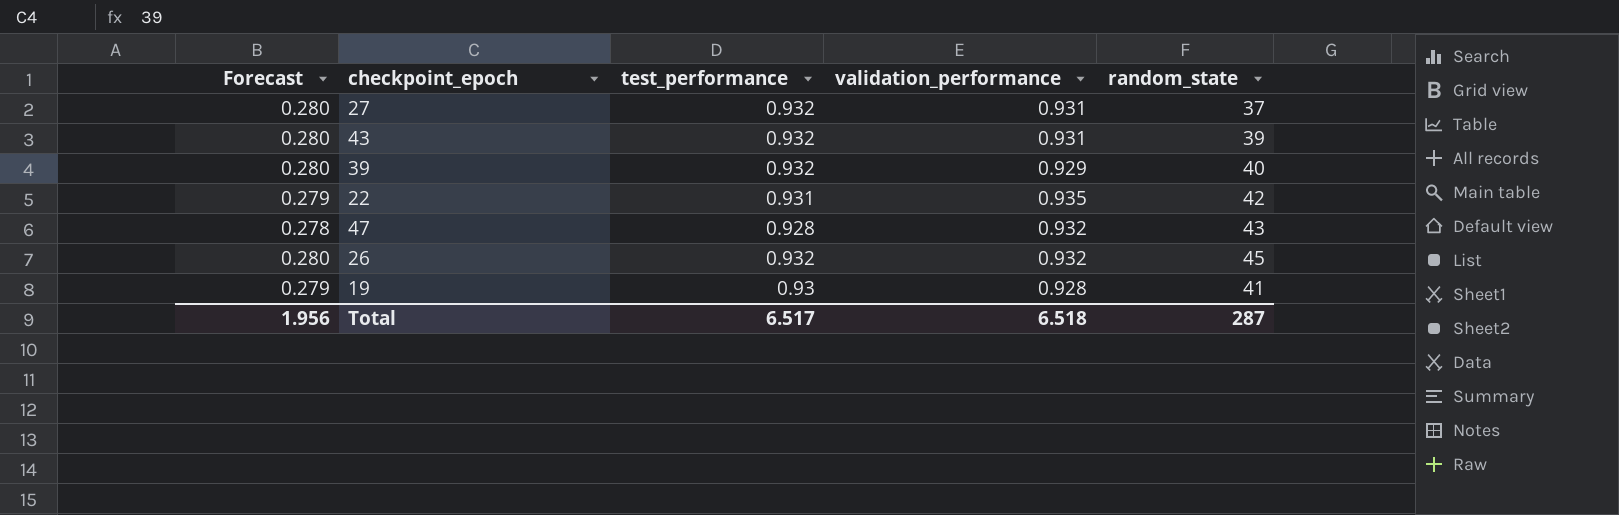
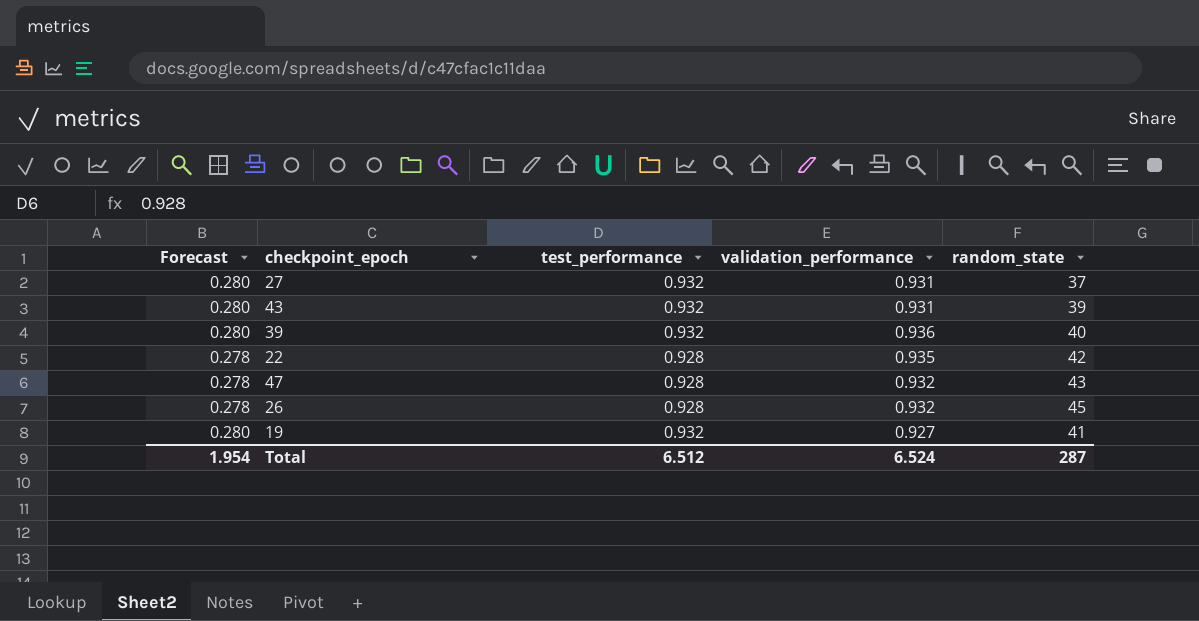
39 | validation_performance: 0.929 -> 0.936
22 | Forecast: 0.279 -> 0.278
22 | test_performance: 0.931 -> 0.928
26 | Forecast: 0.280 -> 0.278
26 | test_performance: 0.932 -> 0.928
19 | Forecast: 0.279 -> 0.280
19 | test_performance: 0.93 -> 0.932
19 | validation_performance: 0.928 -> 0.927
Total | Forecast: 1.956 -> 1.954
Total | test_performance: 6.517 -> 6.512
Total | validation_performance: 6.518 -> 6.524

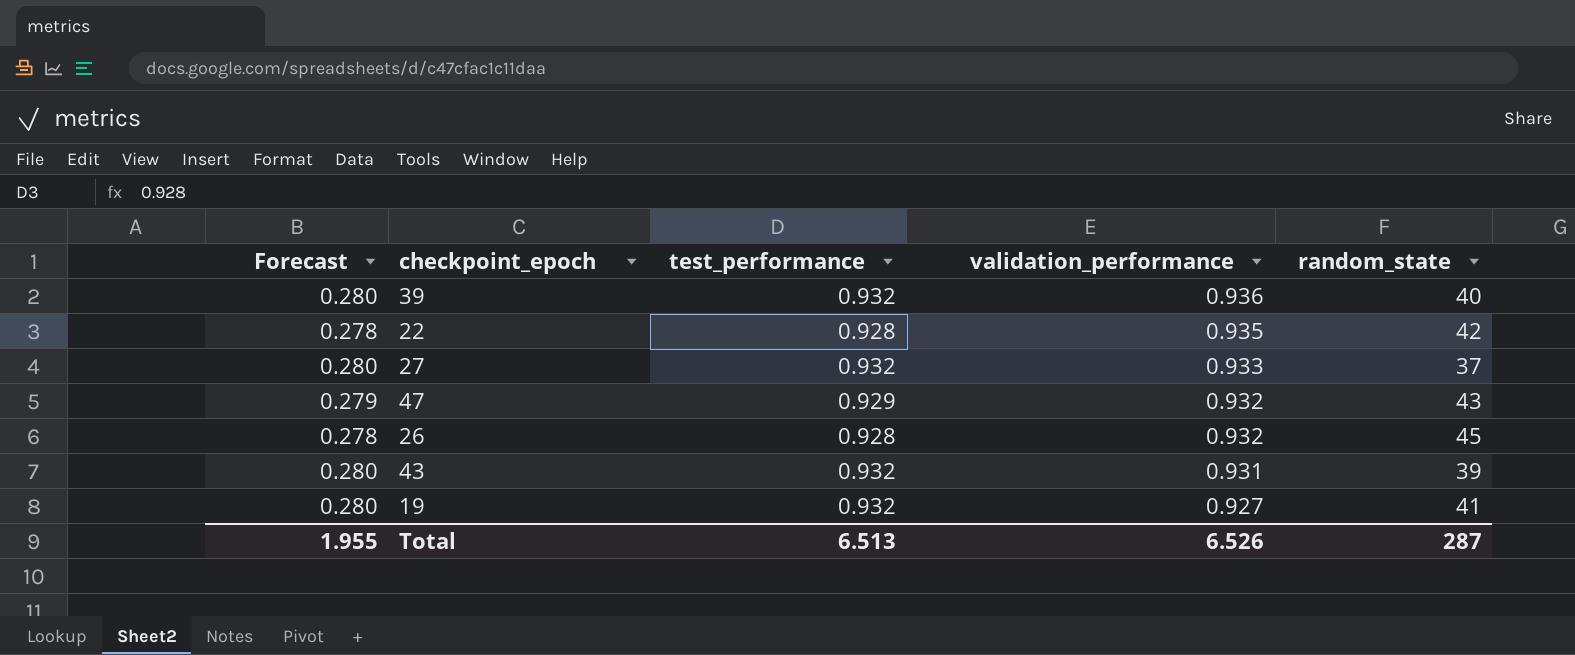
row order: none -> validation_performance descending
27 | validation_performance: 0.931 -> 0.933
47 | Forecast: 0.278 -> 0.279
47 | test_performance: 0.928 -> 0.929
Total | Forecast: 1.954 -> 1.955
Total | test_performance: 6.512 -> 6.513
Total | validation_performance: 6.524 -> 6.526

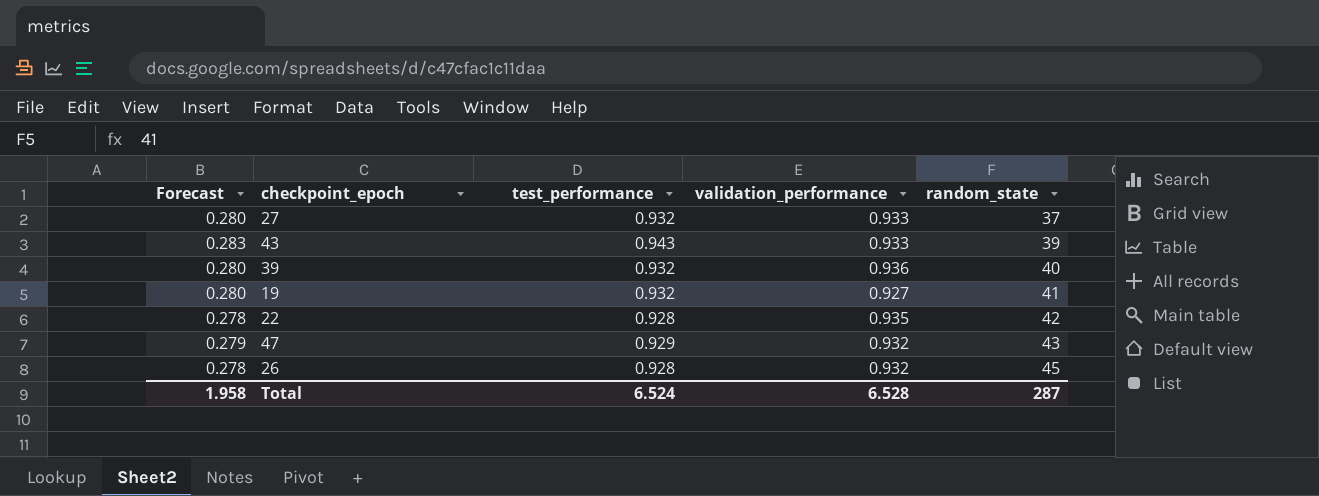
row order: validation_performance descending -> random_state ascending
43 | Forecast: 0.280 -> 0.283
43 | test_performance: 0.932 -> 0.943
43 | validation_performance: 0.931 -> 0.933
Total | Forecast: 1.955 -> 1.958
Total | test_performance: 6.513 -> 6.524
Total | validation_performance: 6.526 -> 6.528

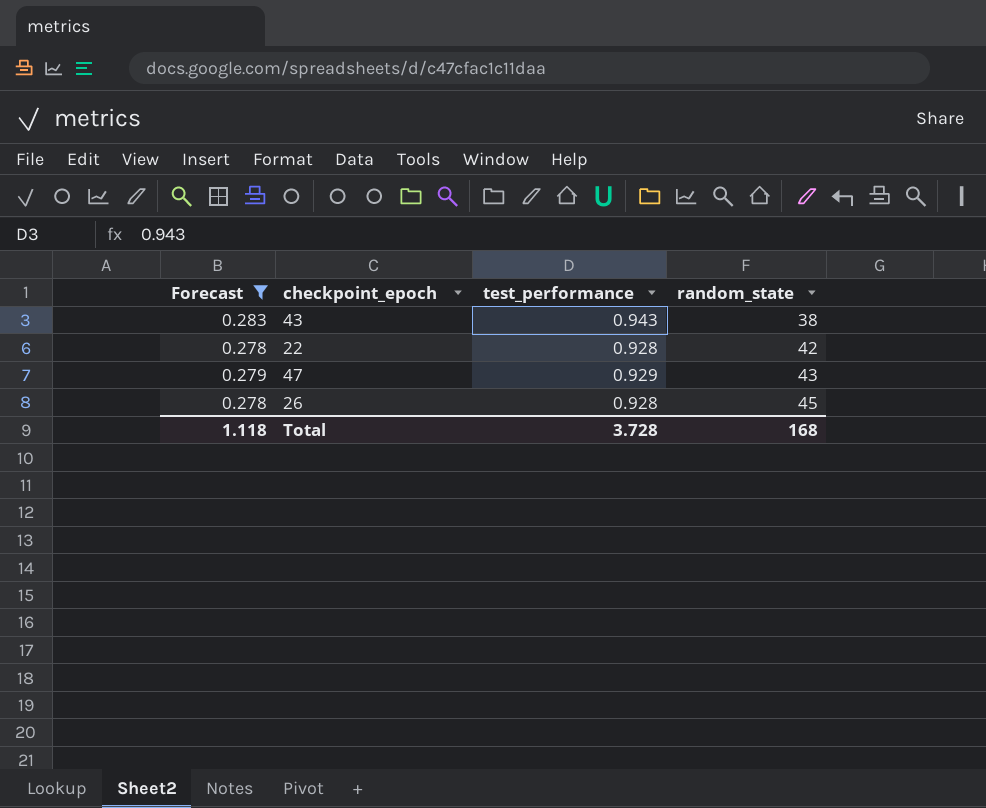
filter: none -> Forecast != 0.280
column validation_performance | position: 4 -> none
43 | random_state: 39 -> 38
Total | Forecast: 1.958 -> 1.118
Total | test_performance: 6.524 -> 3.728
Total | random_state: 287 -> 168

